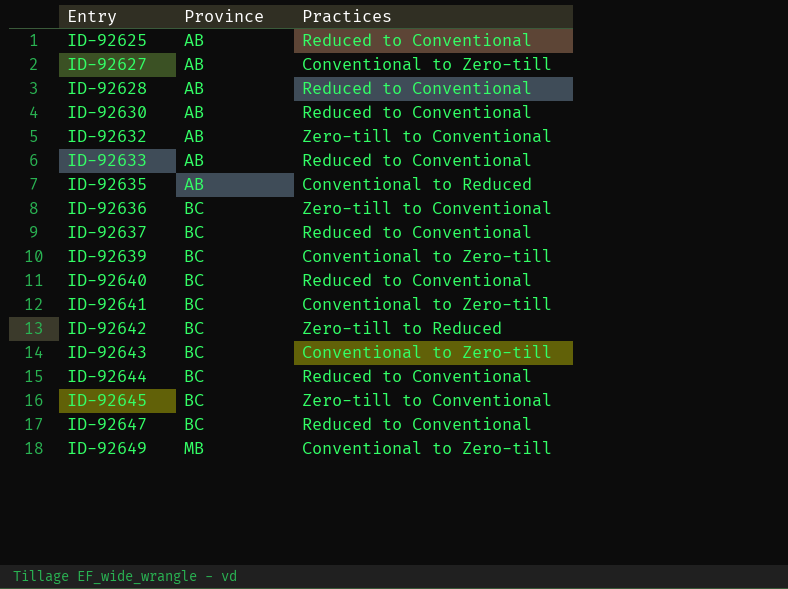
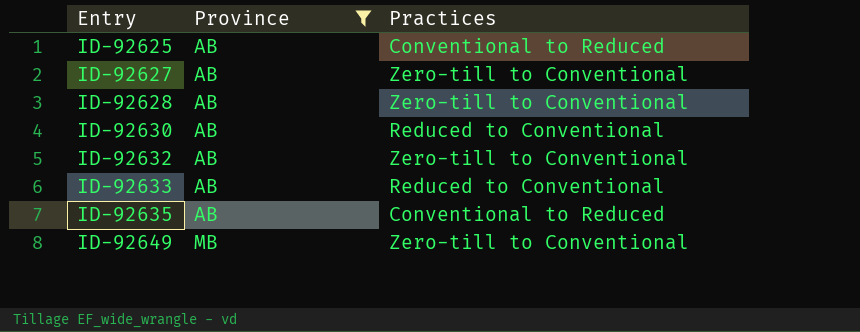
filter: none -> Province != BC
ID-92625 | Practices: Reduced to Conventional -> Conventional to Reduced
ID-92627 | Practices: Conventional to Zero-till -> Zero-till to Conventional
ID-92628 | Practices: Reduced to Conventional -> Zero-till to Conventional
ID-92649 | Practices: Conventional to Zero-till -> Zero-till to Conventional

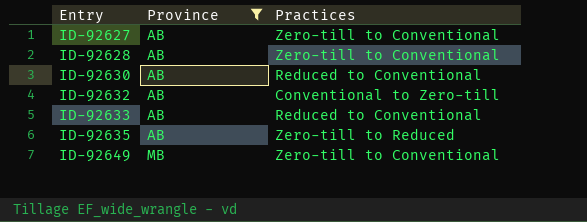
row ID-92625: AB | Conventional to Reduced -> none
ID-92632 | Practices: Zero-till to Conventional -> Conventional to Zero-till
ID-92635 | Practices: Conventional to Reduced -> Zero-till to Reduced

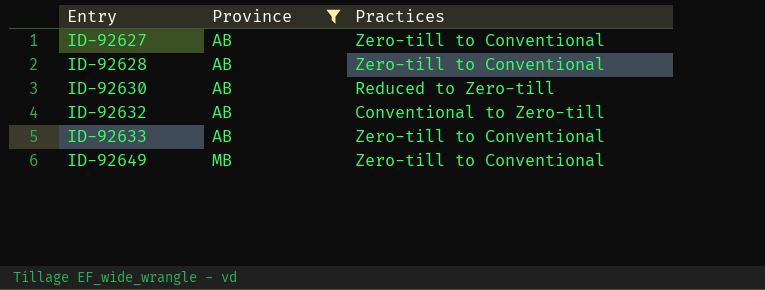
row ID-92635: AB | Zero-till to Reduced -> none
ID-92630 | Practices: Reduced to Conventional -> Reduced to Zero-till
ID-92633 | Practices: Reduced to Conventional -> Zero-till to Conventional

